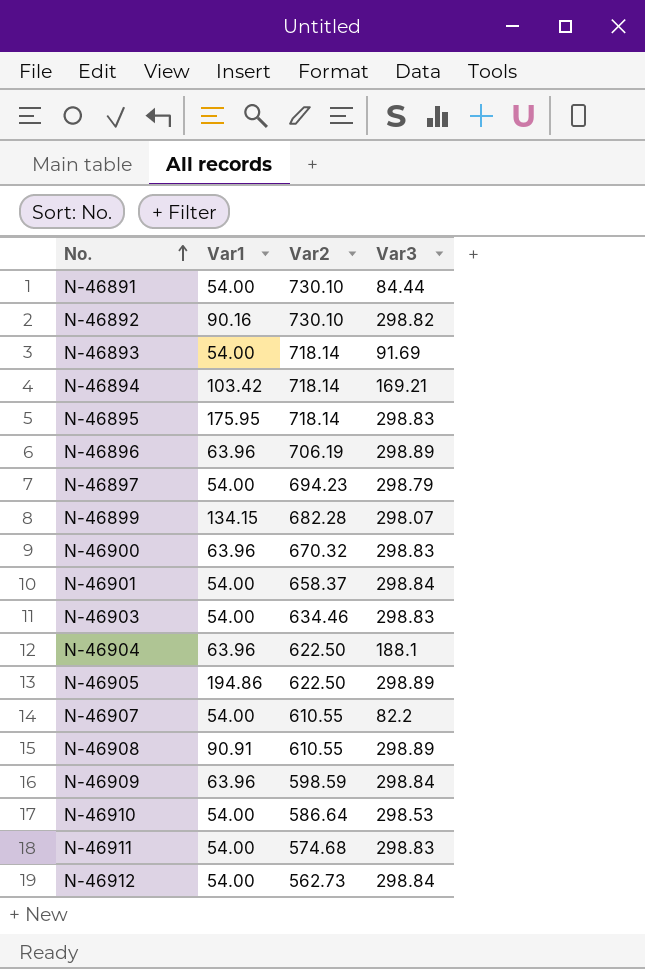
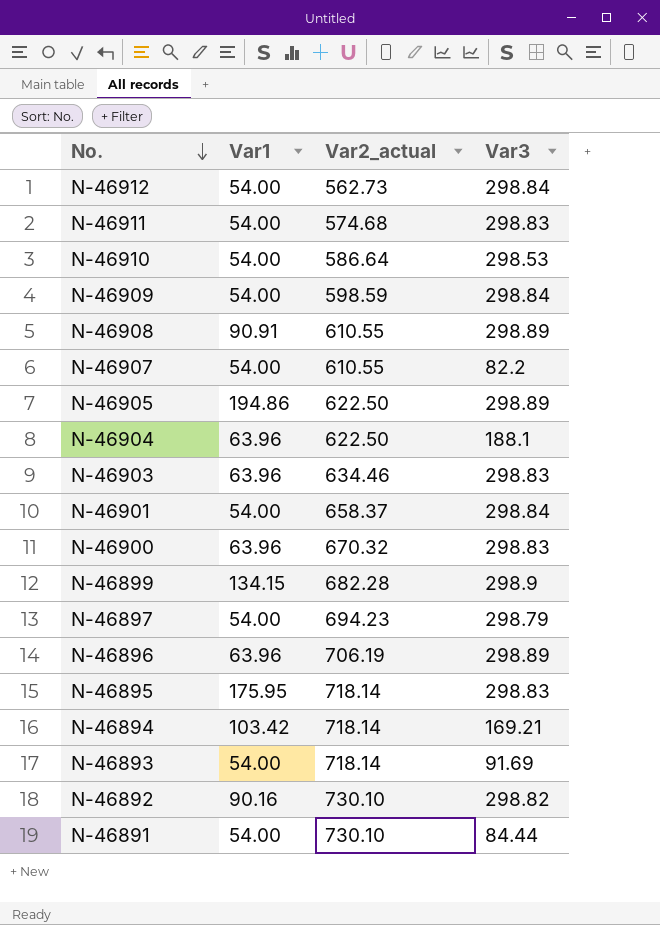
row order: No. ascending -> No. descending
column name: Var2 -> Var2_actual
N-46909 | Var1: 63.96 -> 54.00
N-46903 | Var1: 54.00 -> 63.96
N-46899 | Var3: 298.07 -> 298.9

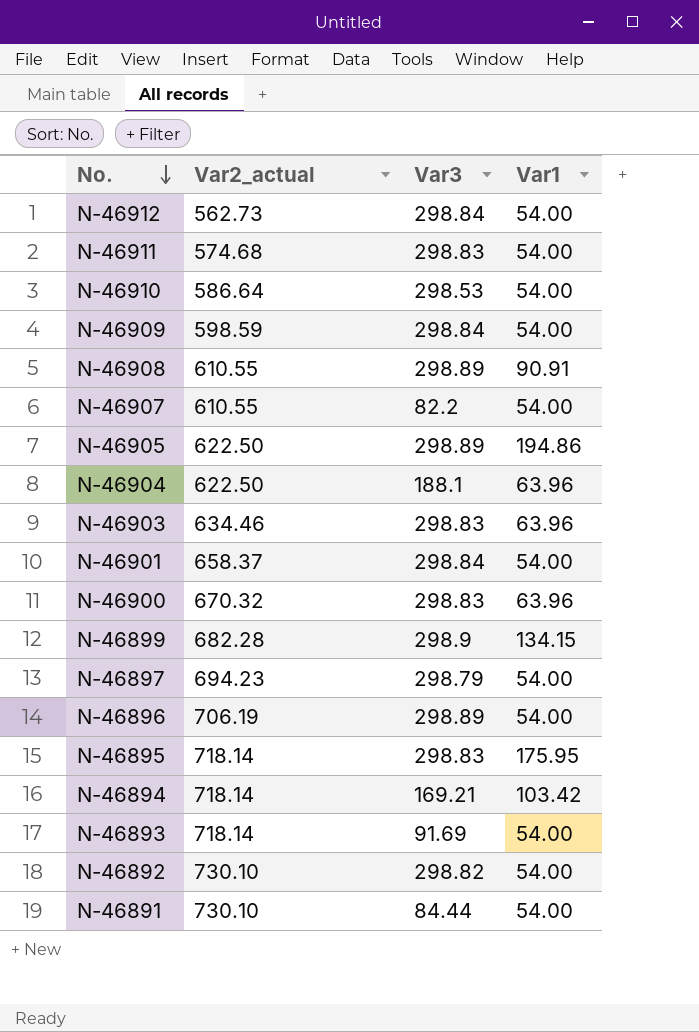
column Var1 | position: 2 -> 4
N-46896 | Var1: 63.96 -> 54.00
N-46892 | Var1: 90.16 -> 54.00

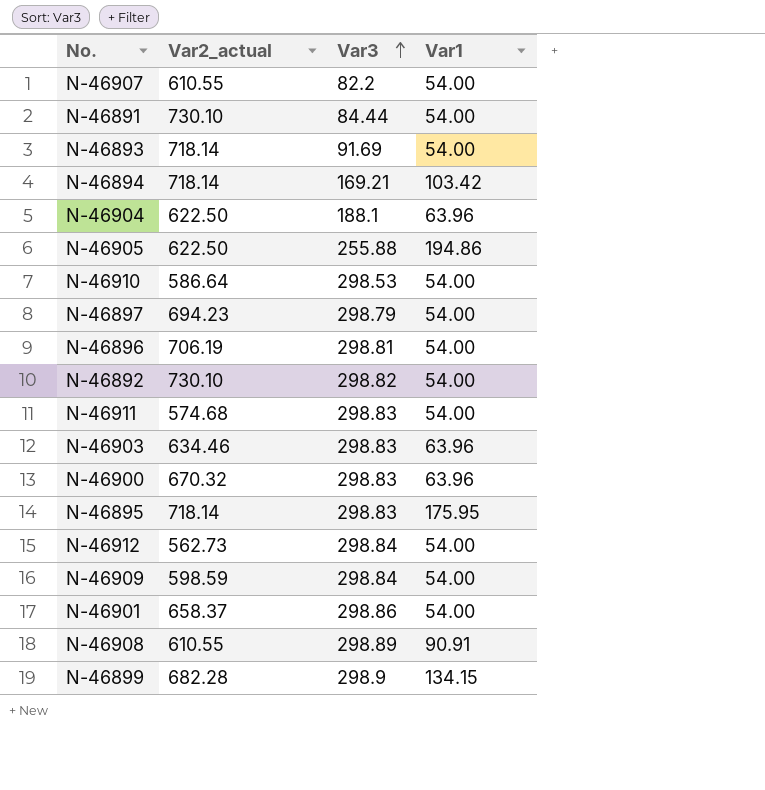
row order: No. descending -> Var3 ascending
N-46905 | Var3: 298.89 -> 255.88
N-46896 | Var3: 298.89 -> 298.81
N-46901 | Var3: 298.84 -> 298.86

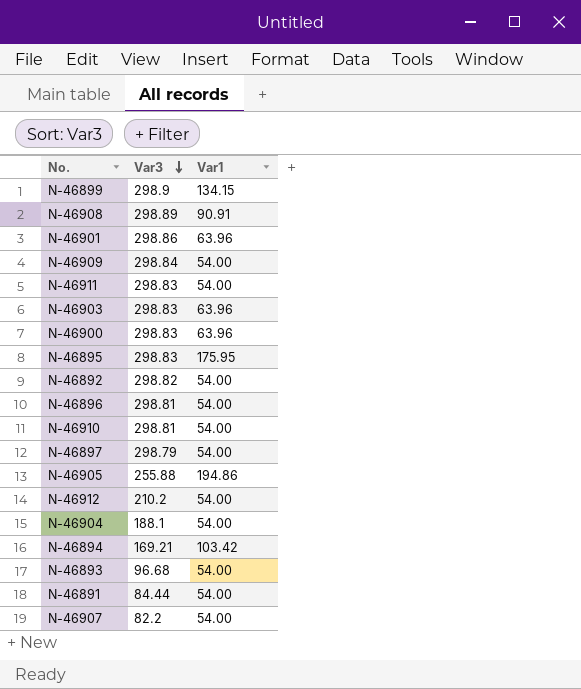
row order: Var3 ascending -> Var3 descending
column Var2_actual | position: 2 -> none
N-46901 | Var1: 54.00 -> 63.96
N-46910 | Var3: 298.53 -> 298.81
N-46912 | Var3: 298.84 -> 210.2
N-46904 | Var1: 63.96 -> 54.00
N-46893 | Var3: 91.69 -> 96.68

